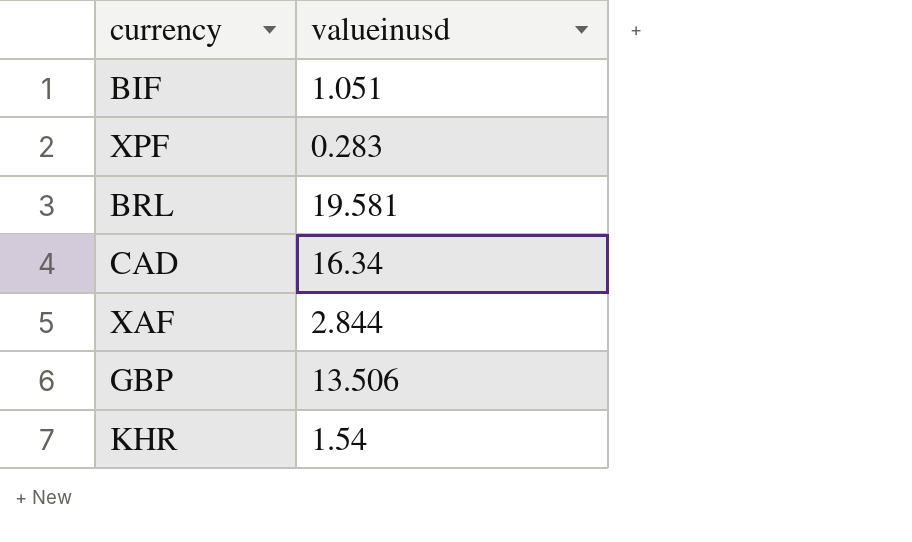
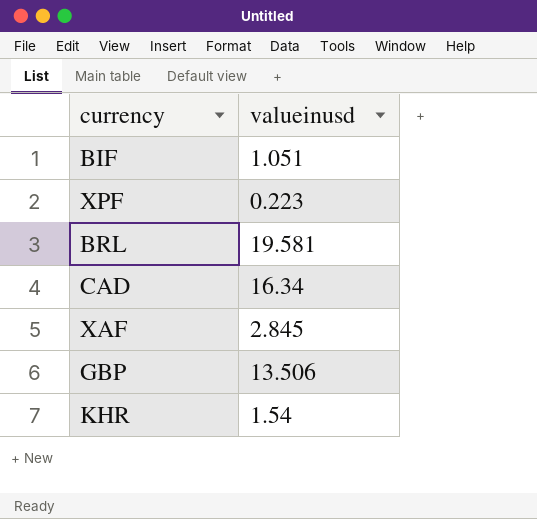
XPF | valueinusd: 0.283 -> 0.223
XAF | valueinusd: 2.844 -> 2.845

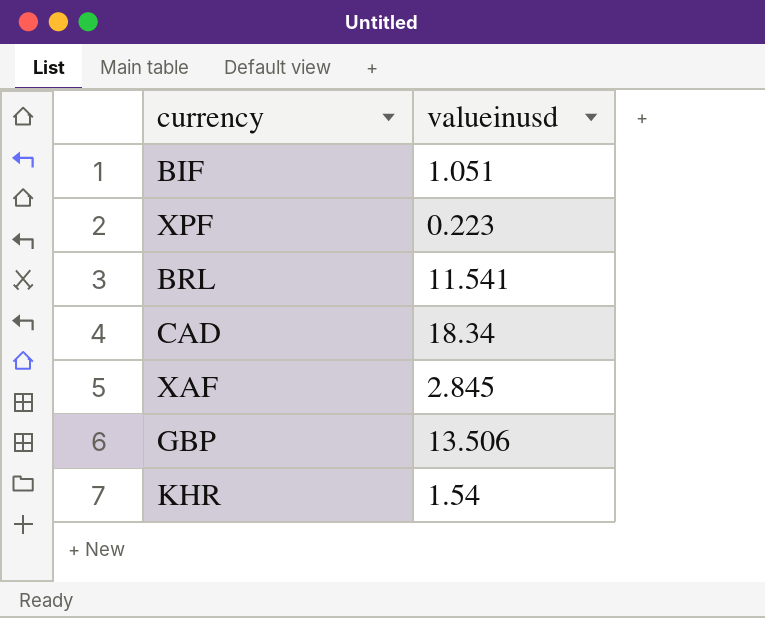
BRL | valueinusd: 19.581 -> 11.541
CAD | valueinusd: 16.34 -> 18.34

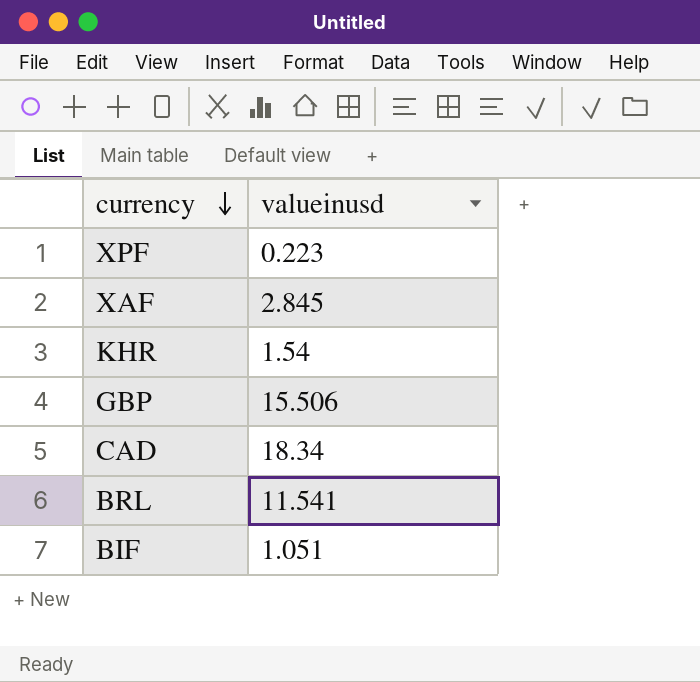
row order: none -> currency descending
GBP | valueinusd: 13.506 -> 15.506

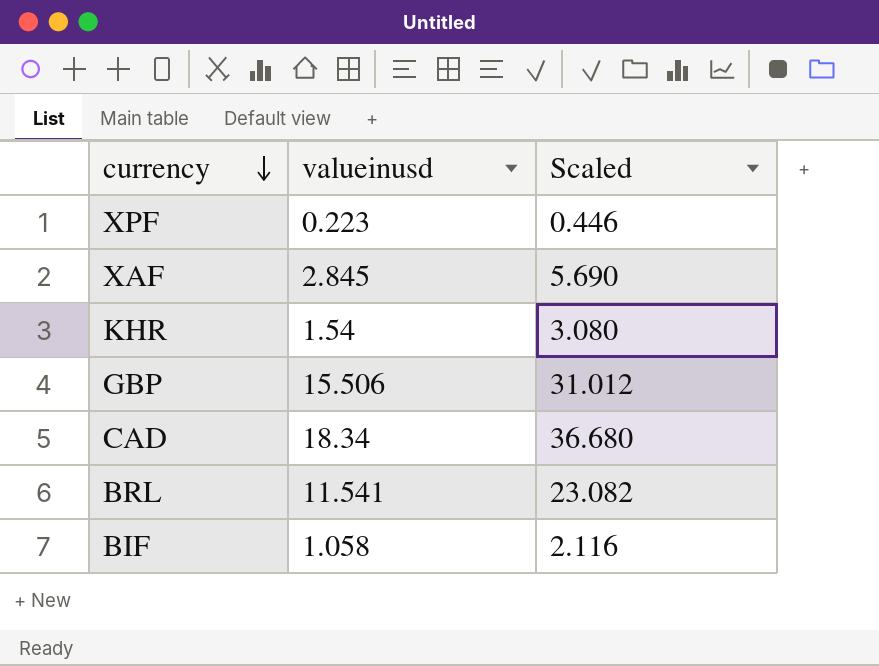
column Scaled | formula: none -> [valueinusd] * 2
BIF | valueinusd: 1.051 -> 1.058

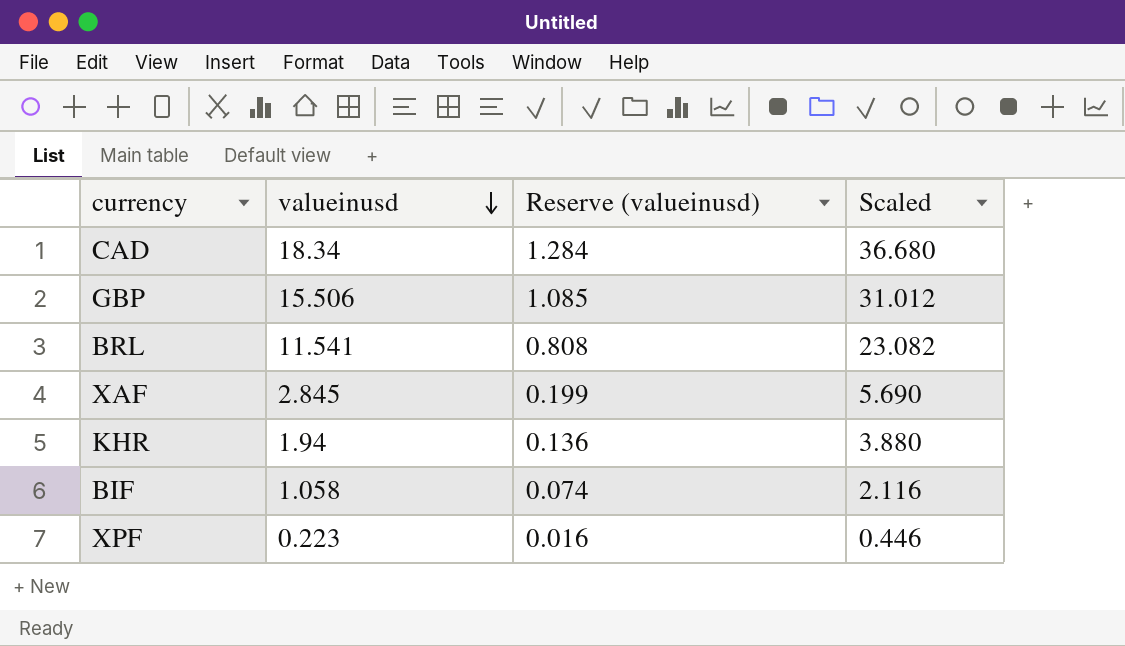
row order: currency descending -> valueinusd descending
column Reserve (valueinusd) | formula: none -> [valueinusd] * 0.07
KHR | valueinusd: 1.54 -> 1.94
KHR | Scaled: 3.080 -> 3.880

